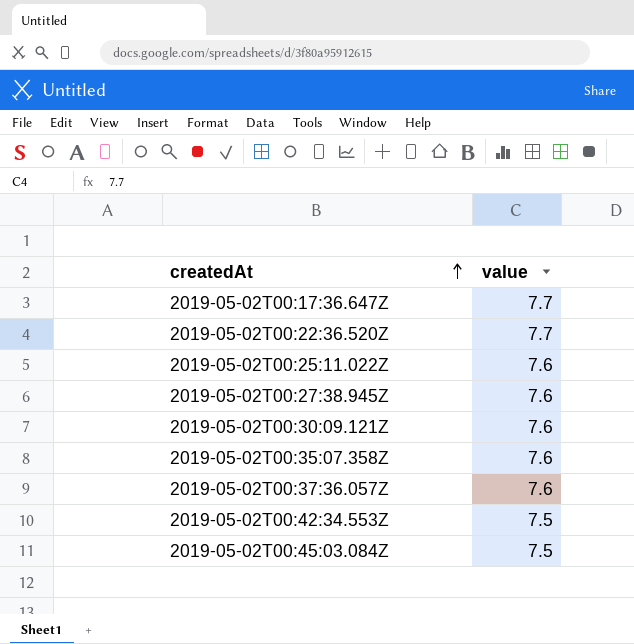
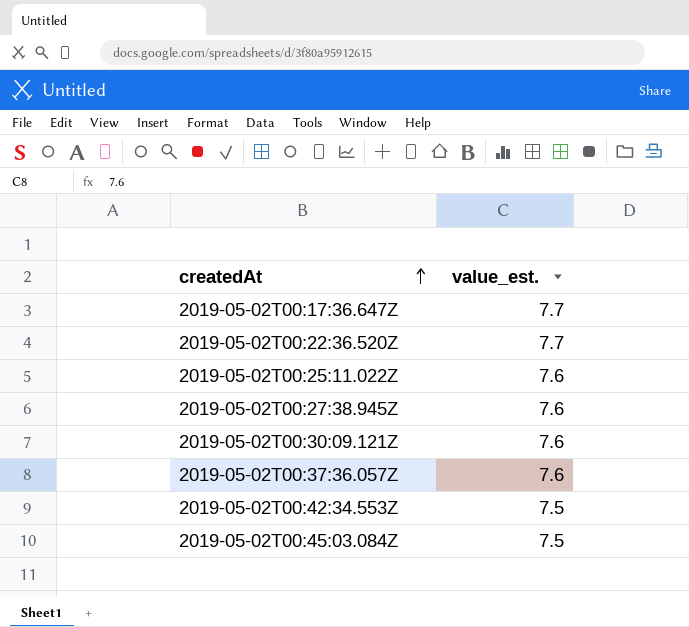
column name: value -> value_est.
row 2019-05-02T00:35:07.358Z: 7.6 -> none

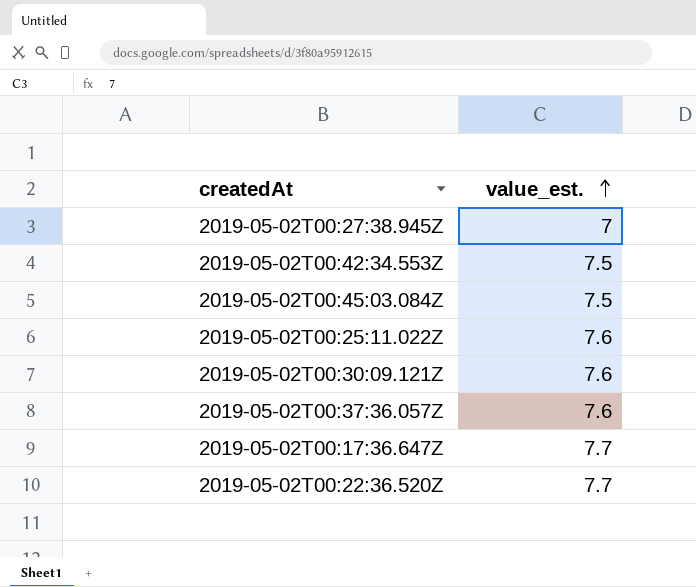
row order: createdAt ascending -> value_est. ascending
2019-05-02T00:27:38.945Z | value_est.: 7.6 -> 7

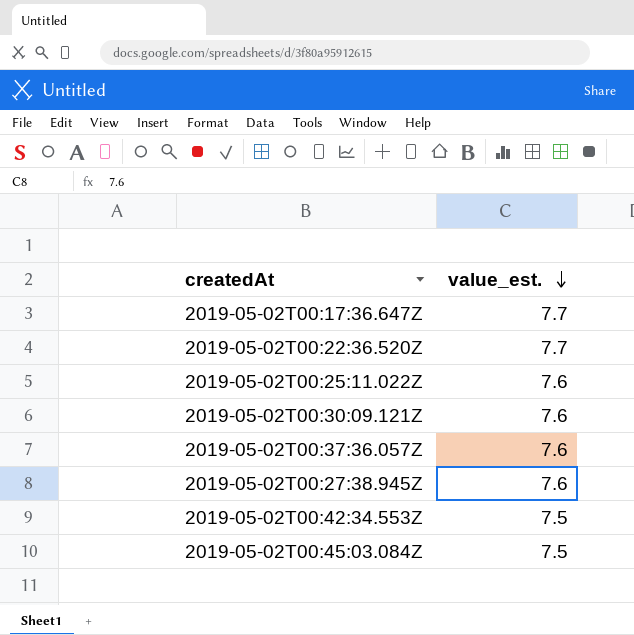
row order: value_est. ascending -> value_est. descending
2019-05-02T00:27:38.945Z | value_est.: 7 -> 7.6

